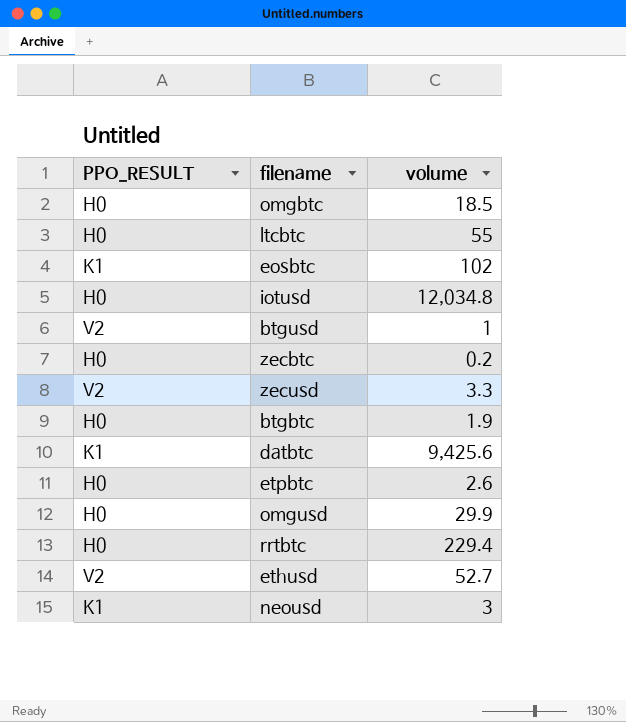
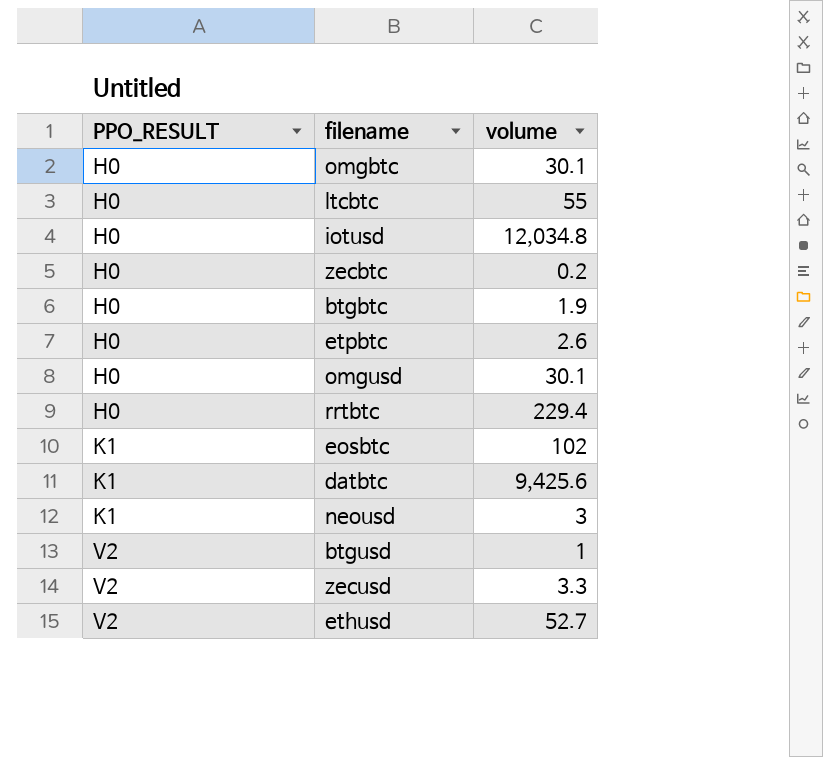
row order: none -> PPO_RESULT ascending
omgbtc | volume: 18.5 -> 30.1
omgusd | volume: 29.9 -> 30.1

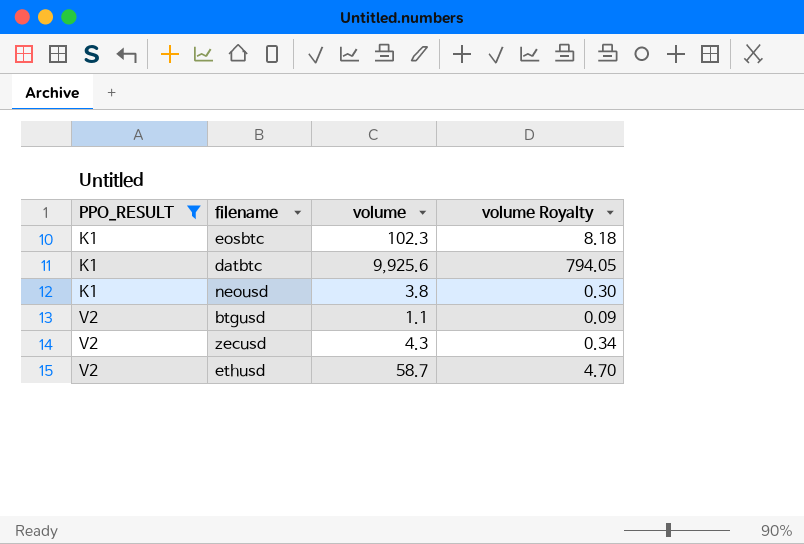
filter: none -> PPO_RESULT != H0
column volume Royalty | formula: none -> [volume] * 0.08
eosbtc | volume: 102 -> 102.3
datbtc | volume: 9,425.6 -> 9,925.6
neousd | volume: 3 -> 3.8
btgusd | volume: 1 -> 1.1
zecusd | volume: 3.3 -> 4.3
ethusd | volume: 52.7 -> 58.7

